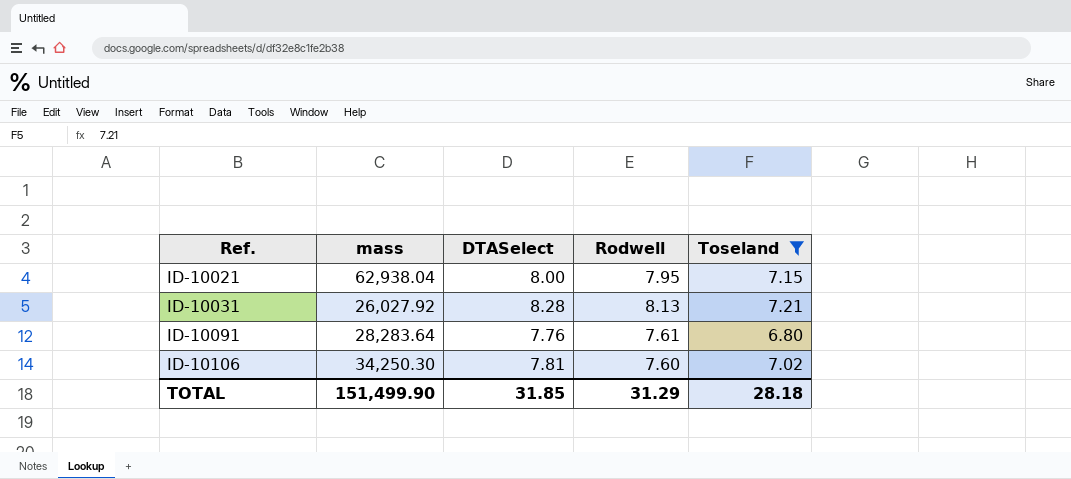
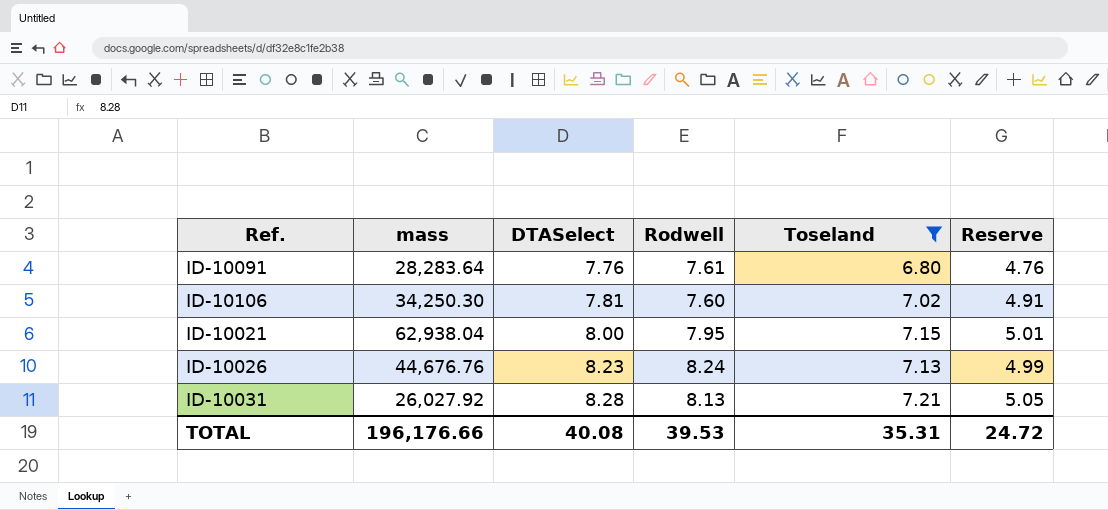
row order: Ref. ascending -> DTASelect ascending
column Reserve | formula: none -> [Toseland] * 0.7
row ID-10026: none -> 44,676.76 | 8.23 | 8.24 | 7.13 | 4.99
TOTAL | mass: 151,499.90 -> 196,176.66
TOTAL | DTASelect: 31.85 -> 40.08
TOTAL | Rodwell: 31.29 -> 39.53
TOTAL | Toseland: 28.18 -> 35.31

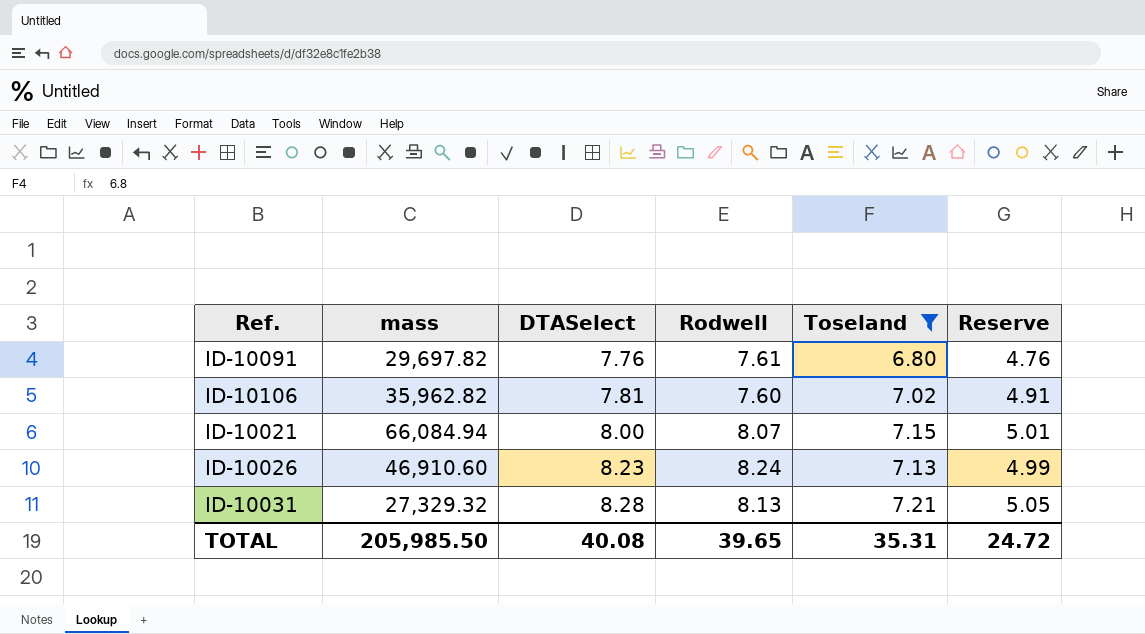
ID-10091 | mass: 28,283.64 -> 29,697.82
ID-10106 | mass: 34,250.30 -> 35,962.82
ID-10021 | mass: 62,938.04 -> 66,084.94
ID-10021 | Rodwell: 7.95 -> 8.07
ID-10026 | mass: 44,676.76 -> 46,910.60
ID-10031 | mass: 26,027.92 -> 27,329.32
TOTAL | mass: 196,176.66 -> 205,985.50
TOTAL | Rodwell: 39.53 -> 39.65

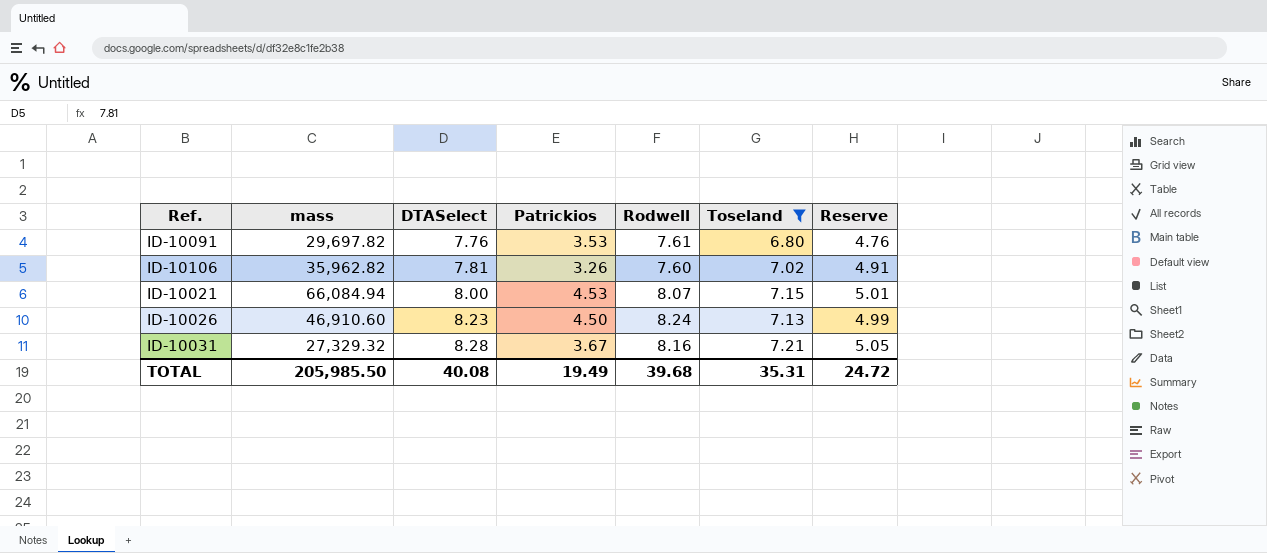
column Patrickios | position: none -> 4
ID-10031 | Rodwell: 8.13 -> 8.16
TOTAL | Rodwell: 39.65 -> 39.68

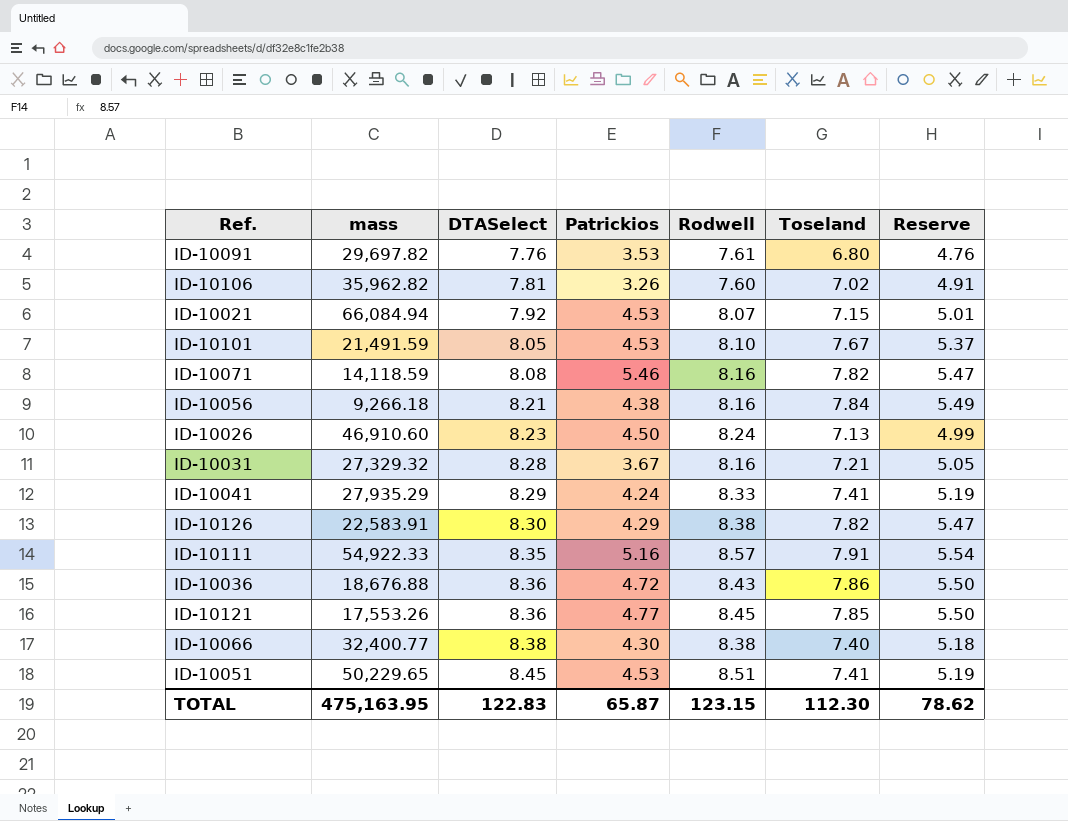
filter: Toseland <= 7.21 -> none
ID-10021 | DTASelect: 8.00 -> 7.92
TOTAL | mass: 205,985.50 -> 475,163.95
TOTAL | DTASelect: 40.08 -> 122.83
TOTAL | Patrickios: 19.49 -> 65.87
TOTAL | Rodwell: 39.68 -> 123.15
TOTAL | Toseland: 35.31 -> 112.30
TOTAL | Reserve: 24.72 -> 78.62

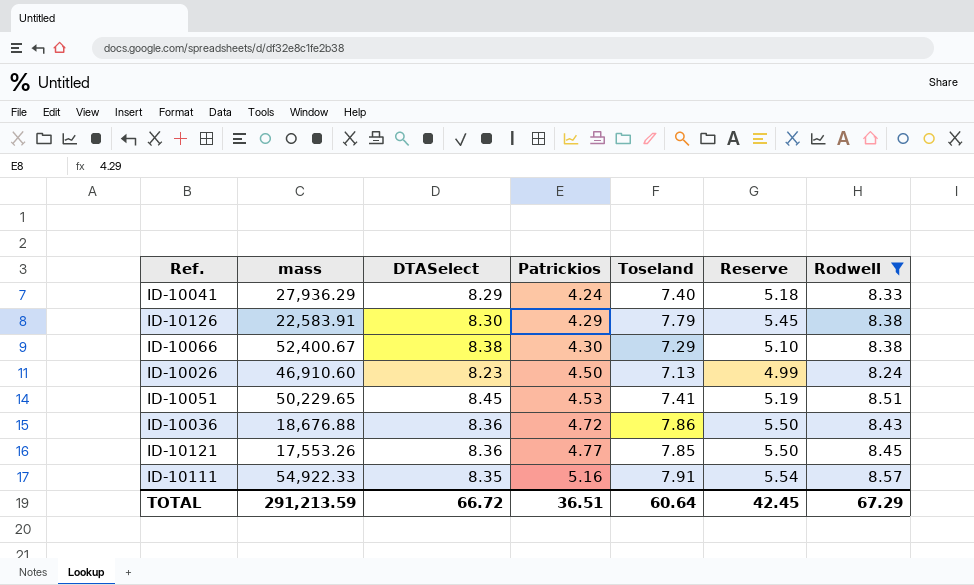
filter: none -> Rodwell >= 8.24
row order: DTASelect ascending -> Patrickios ascending
column Rodwell | position: 5 -> 7
ID-10041 | mass: 27,935.29 -> 27,936.29
ID-10041 | Toseland: 7.41 -> 7.40
ID-10041 | Reserve: 5.19 -> 5.18
ID-10126 | Toseland: 7.82 -> 7.79
ID-10126 | Reserve: 5.47 -> 5.45
ID-10066 | mass: 32,400.77 -> 52,400.67
ID-10066 | Toseland: 7.40 -> 7.29
ID-10066 | Reserve: 5.18 -> 5.10
TOTAL | mass: 475,163.95 -> 291,213.59
TOTAL | DTASelect: 122.83 -> 66.72
TOTAL | Patrickios: 65.87 -> 36.51
TOTAL | Toseland: 112.30 -> 60.64
TOTAL | Reserve: 78.62 -> 42.45
TOTAL | Rodwell: 123.15 -> 67.29

